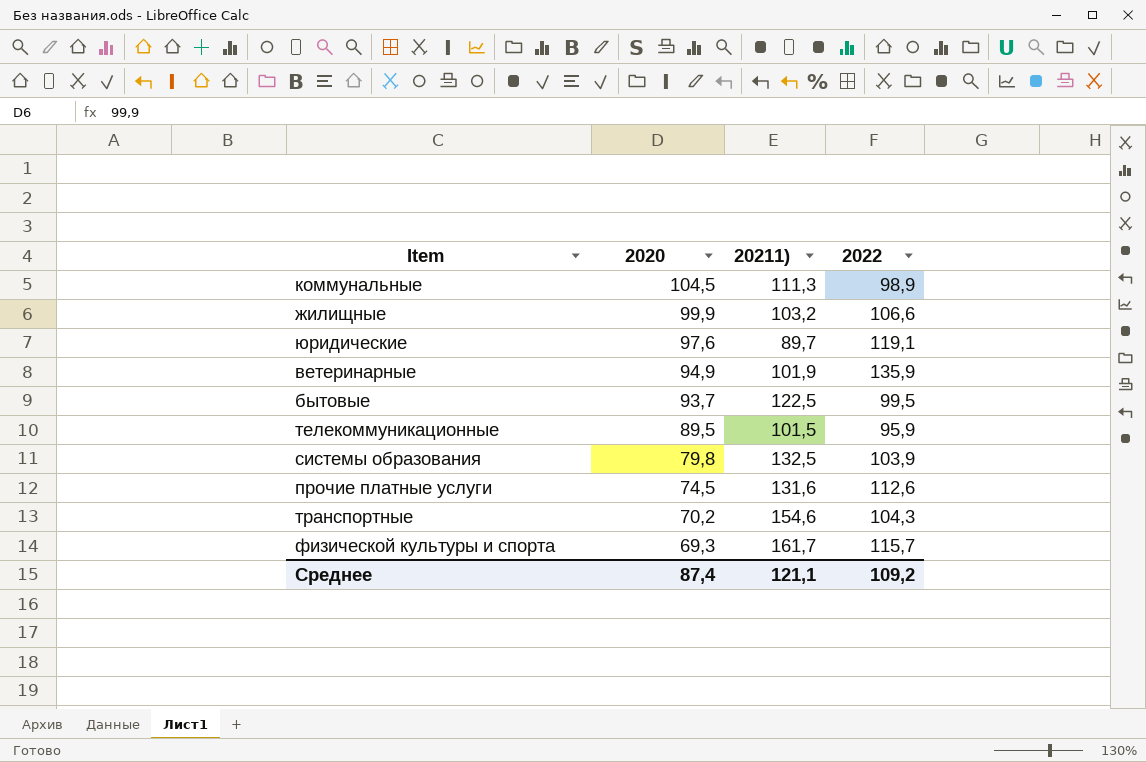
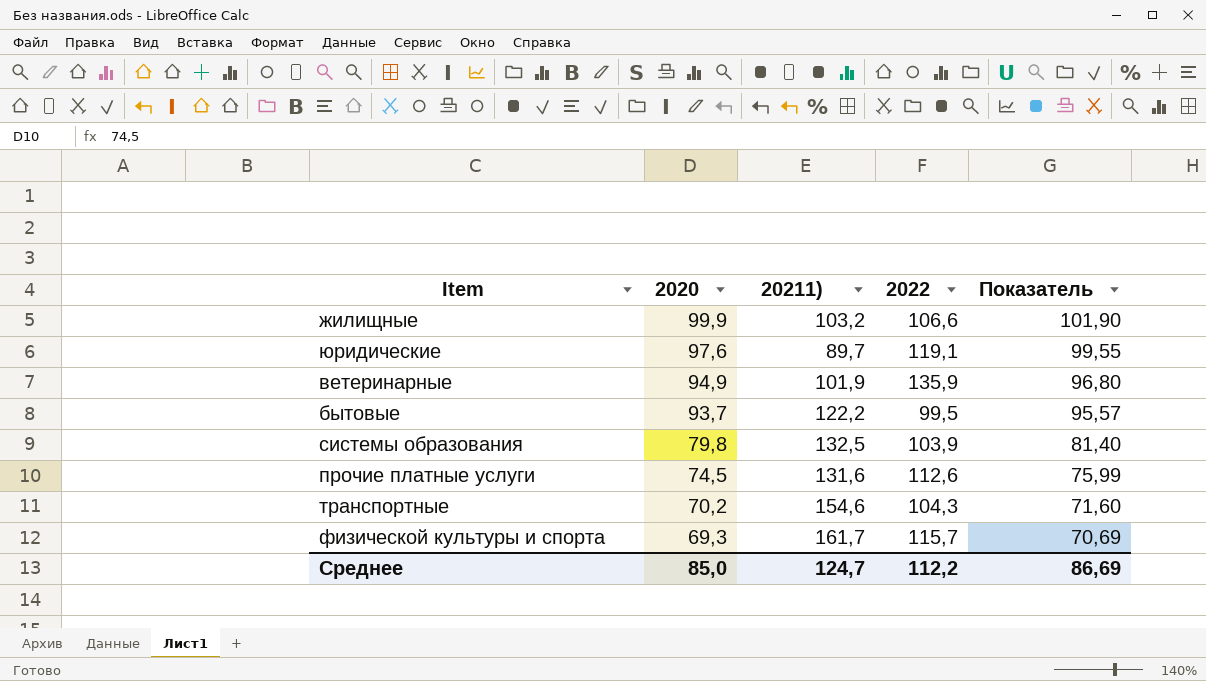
column Показатель | formula: none -> [2020] * 1,02
row коммунальные: 104,5 | 111,3 | 98,9 -> none
row телекоммуникационные: 89,5 | 101,5 | 95,9 -> none
бытовые | 20211): 122,5 -> 122,2
Среднее | 2020: 87,4 -> 85,0
Среднее | 20211): 121,1 -> 124,7
Среднее | 2022: 109,2 -> 112,2

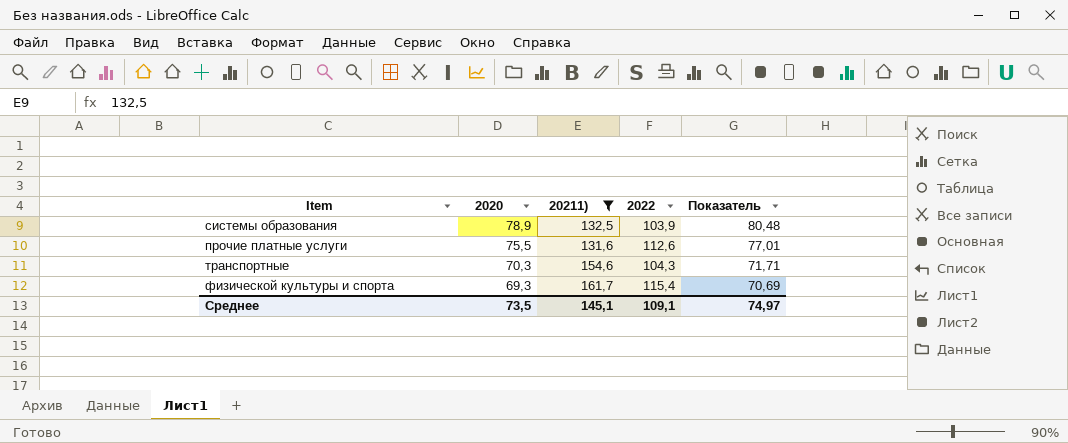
filter: none -> 20211) >= 131,6
системы образования | 2020: 79,8 -> 78,9
системы образования | Показатель: 81,40 -> 80,48
прочие платные услуги | 2020: 74,5 -> 75,5
прочие платные услуги | Показатель: 75,99 -> 77,01
транспортные | 2020: 70,2 -> 70,3
транспортные | Показатель: 71,60 -> 71,71
физической культуры и спорта | 2022: 115,7 -> 115,4
Среднее | 2020: 85,0 -> 73,5
Среднее | 20211): 124,7 -> 145,1
Среднее | 2022: 112,2 -> 109,1
Среднее | Показатель: 86,69 -> 74,97

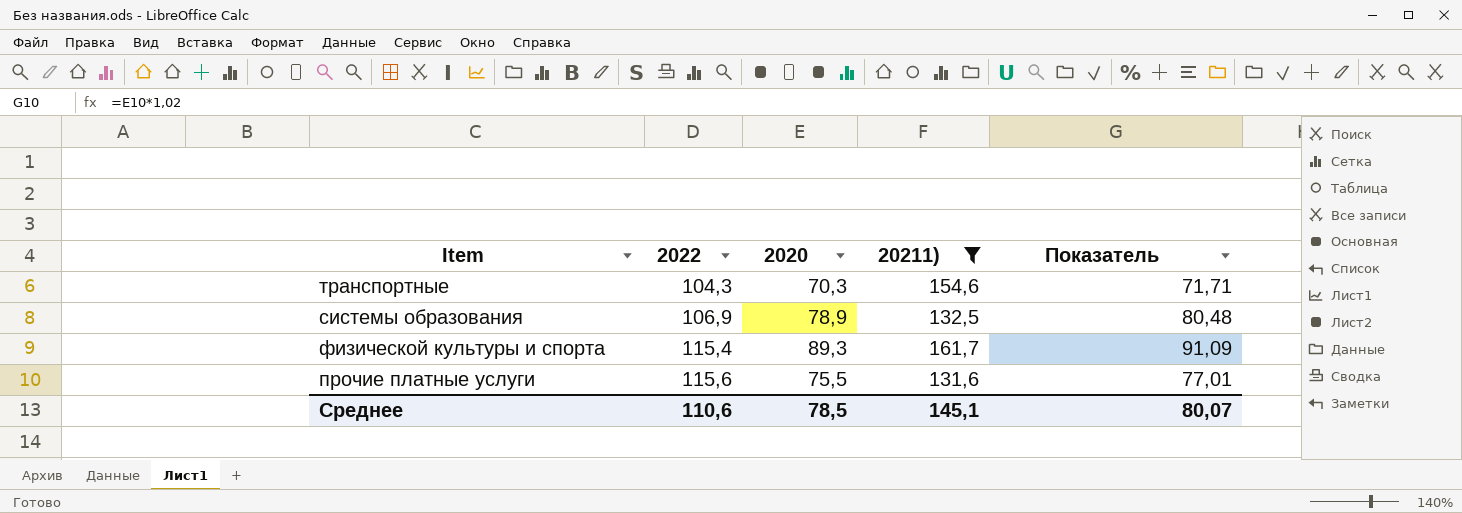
row order: 2020 descending -> 2022 ascending
column 2022 | position: 4 -> 2
системы образования | 2022: 103,9 -> 106,9
физической культуры и спорта | 2020: 69,3 -> 89,3
физической культуры и спорта | Показатель: 70,69 -> 91,09
прочие платные услуги | 2022: 112,6 -> 115,6
Среднее | 2022: 109,1 -> 110,6
Среднее | 2020: 73,5 -> 78,5
Среднее | Показатель: 74,97 -> 80,07

